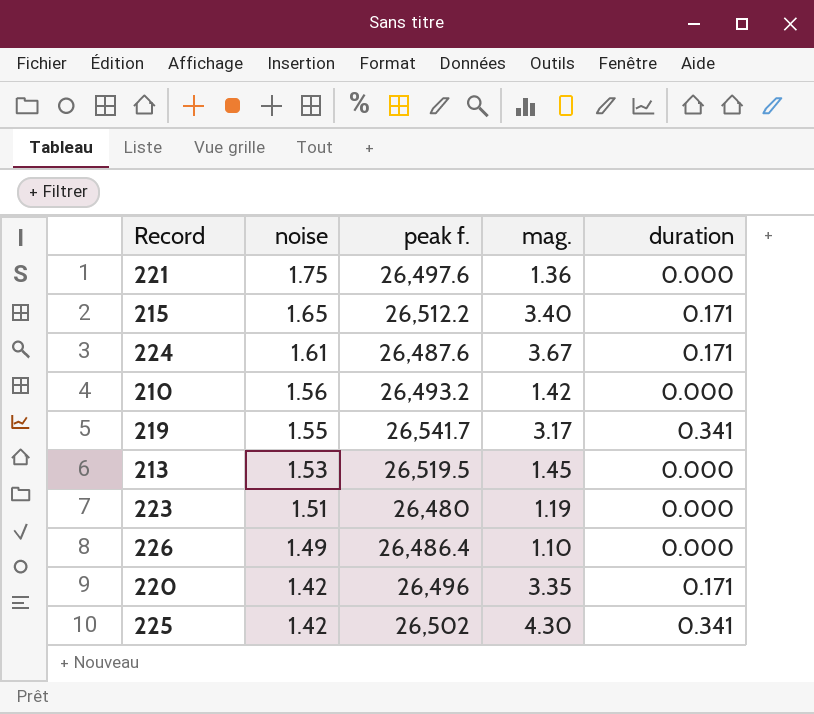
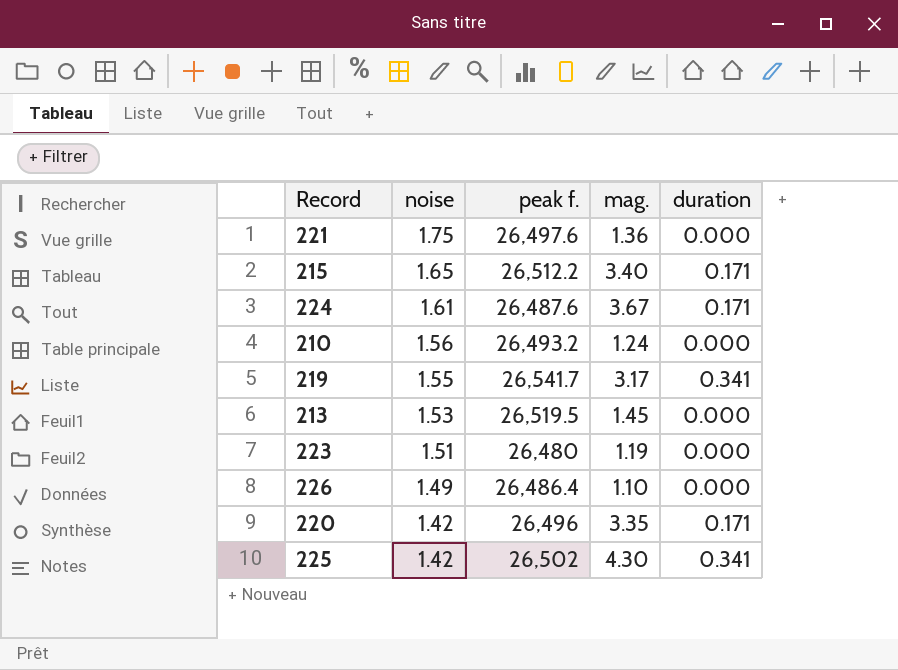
210 | mag.: 1.42 -> 1.24

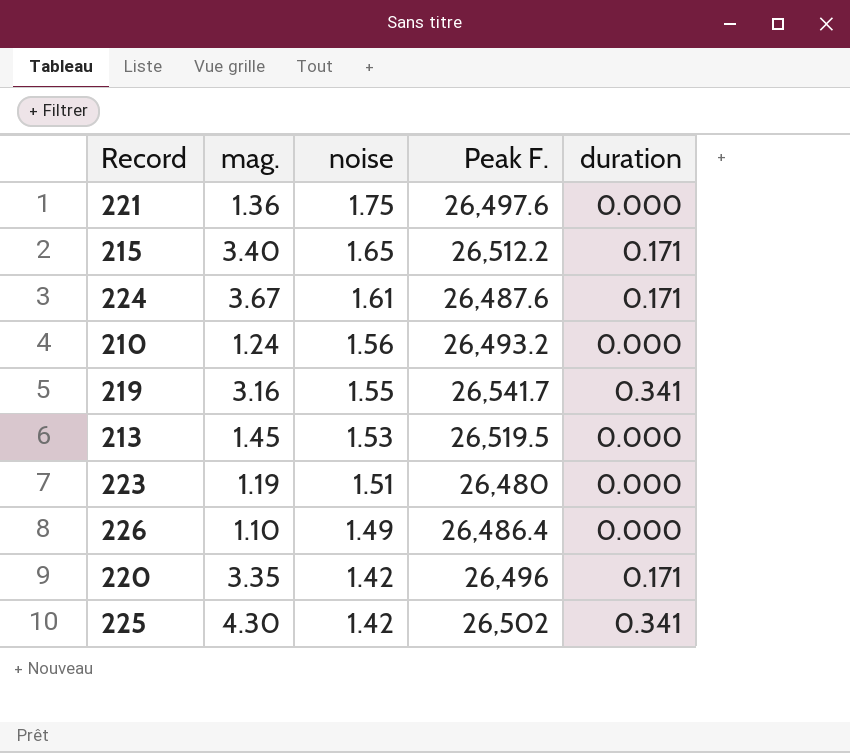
column mag. | position: 4 -> 2
column name: peak f. -> Peak F.
219 | mag.: 3.17 -> 3.16

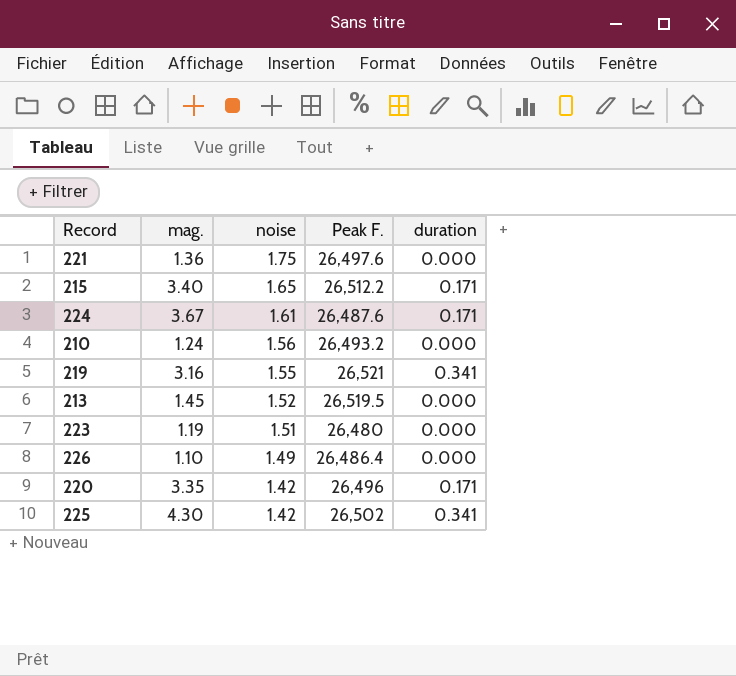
219 | Peak F.: 26,541.7 -> 26,521
213 | noise: 1.53 -> 1.52

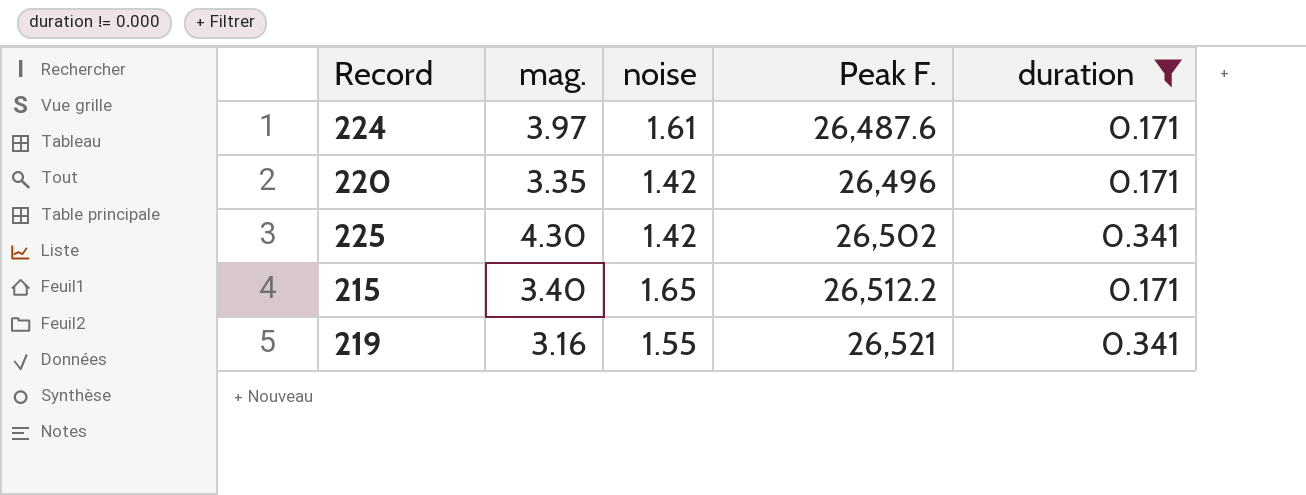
filter: none -> duration != 0.000
row order: noise descending -> Peak F. ascending
224 | mag.: 3.67 -> 3.97

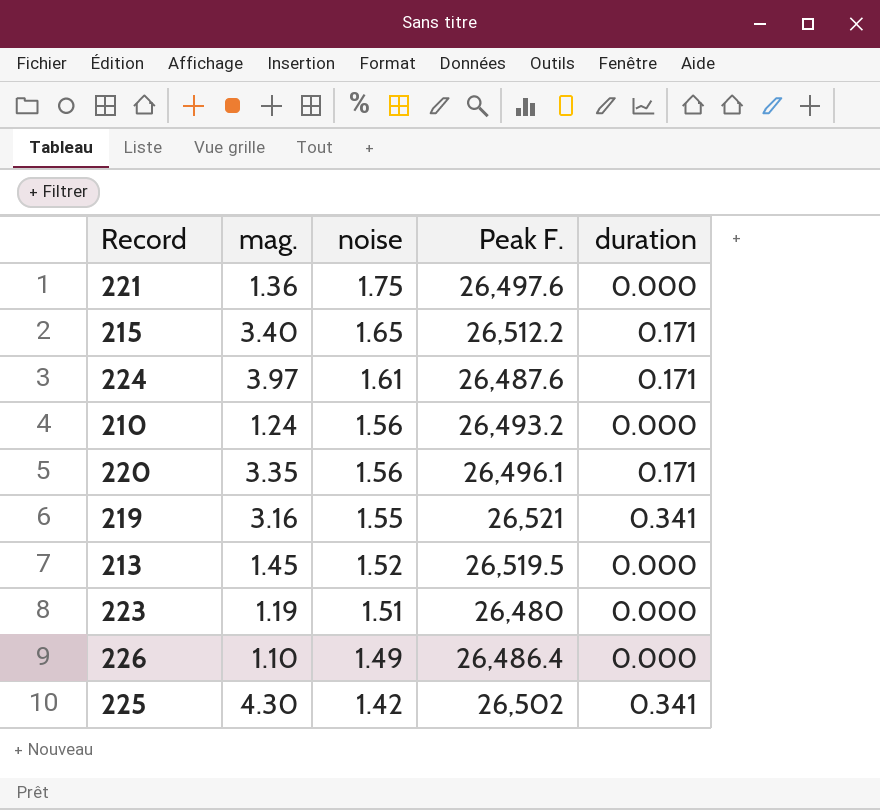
filter: duration != 0.000 -> none
row order: Peak F. ascending -> noise descending
220 | noise: 1.42 -> 1.56
220 | Peak F.: 26,496 -> 26,496.1

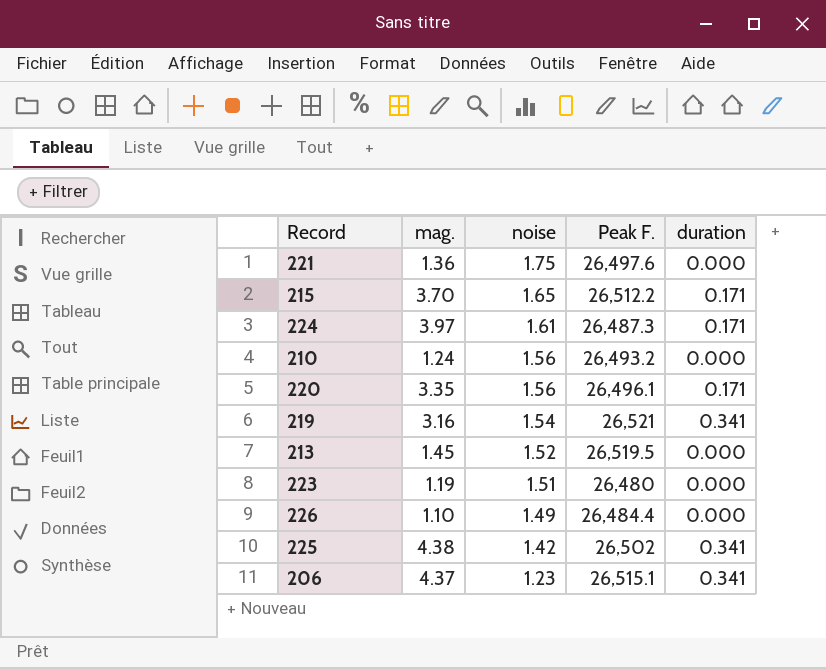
215 | mag.: 3.40 -> 3.70
224 | Peak F.: 26,487.6 -> 26,487.3
219 | noise: 1.55 -> 1.54
226 | Peak F.: 26,486.4 -> 26,484.4
225 | mag.: 4.30 -> 4.38
row 206: none -> 4.37 | 1.23 | 26,515.1 | 0.341

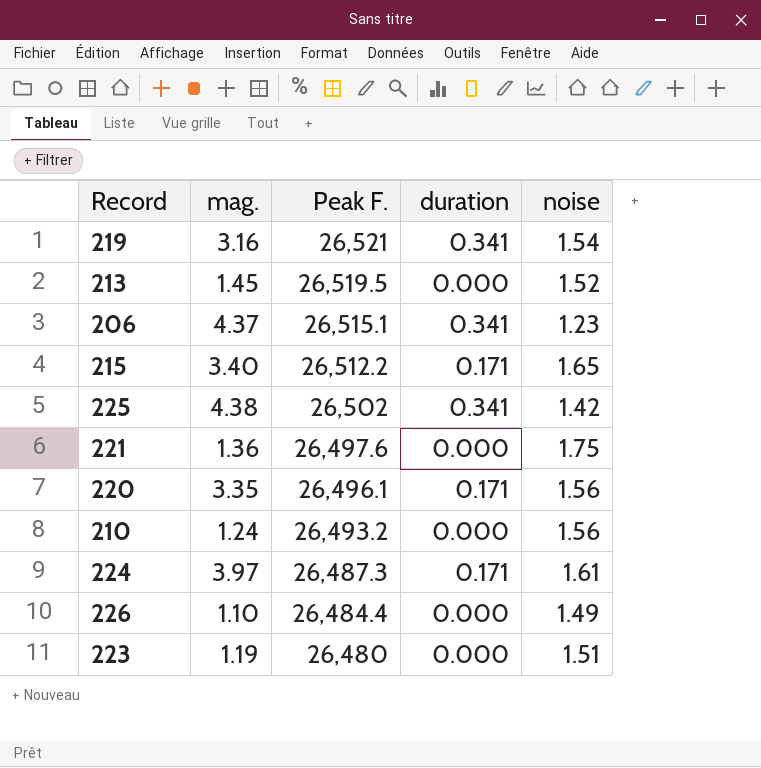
row order: noise descending -> Peak F. descending
column noise | position: 3 -> 5
215 | mag.: 3.70 -> 3.40

